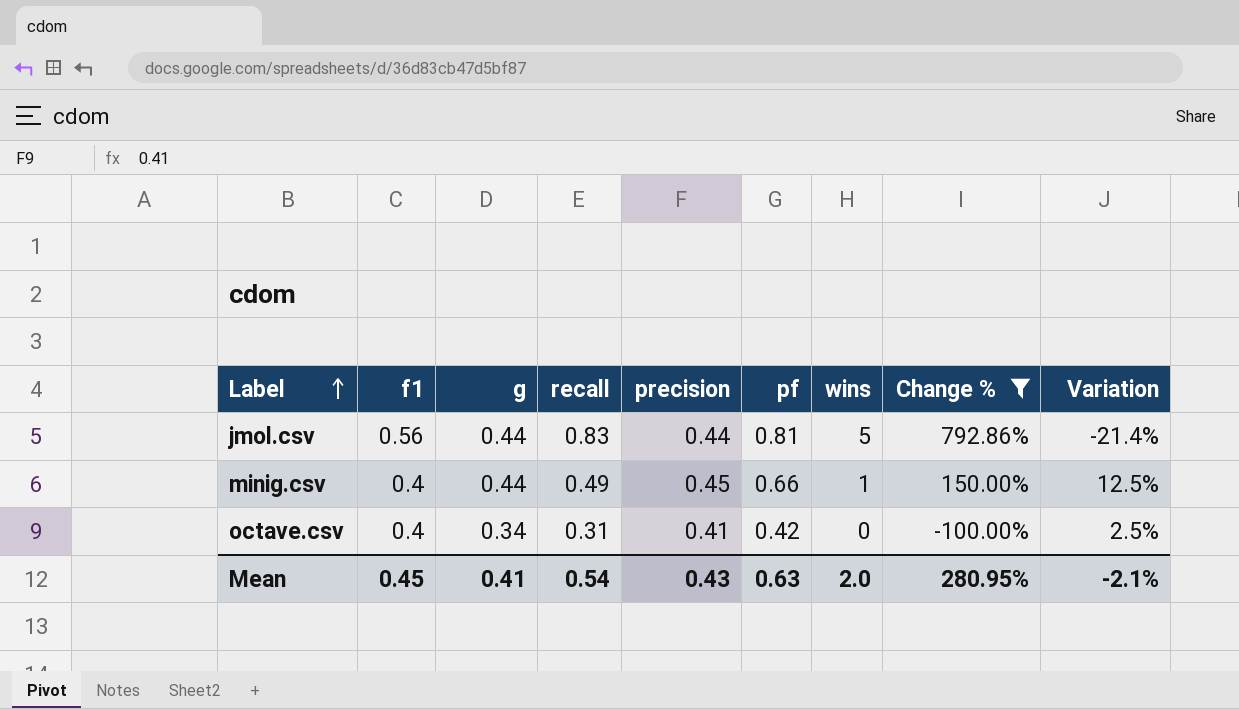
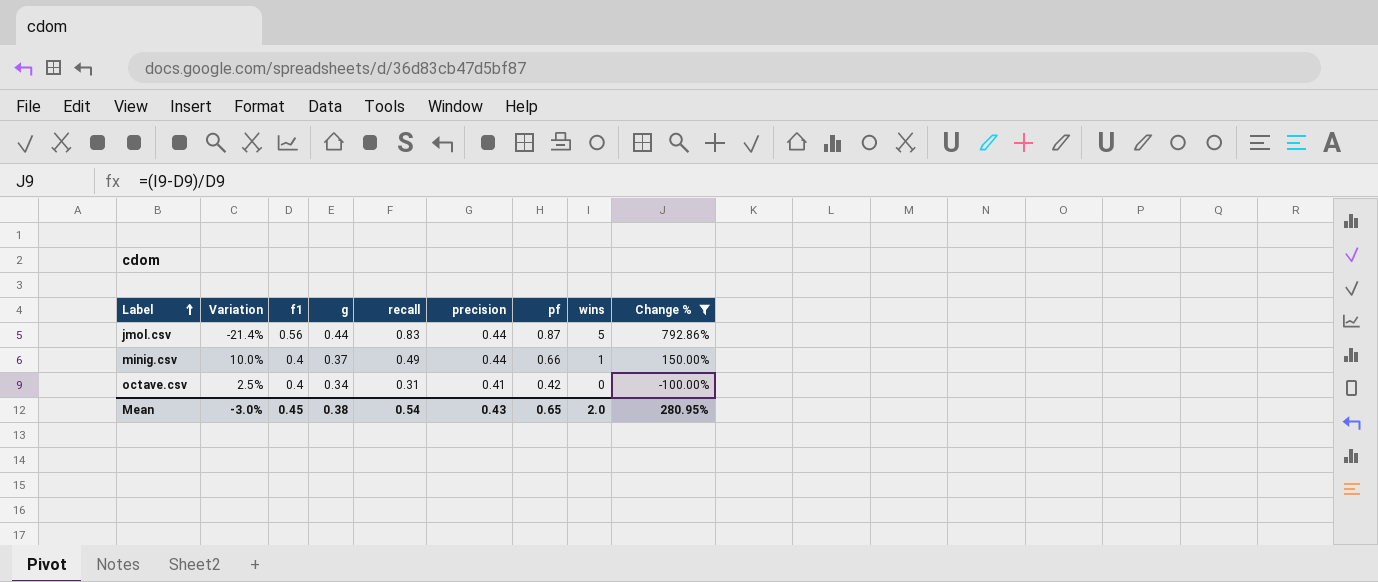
column Variation | position: 9 -> 2
jmol.csv | pf: 0.81 -> 0.87
minig.csv | Variation: 12.5% -> 10.0%
minig.csv | g: 0.44 -> 0.37
minig.csv | precision: 0.45 -> 0.44
Mean | Variation: -2.1% -> -3.0%
Mean | g: 0.41 -> 0.38
Mean | pf: 0.63 -> 0.65

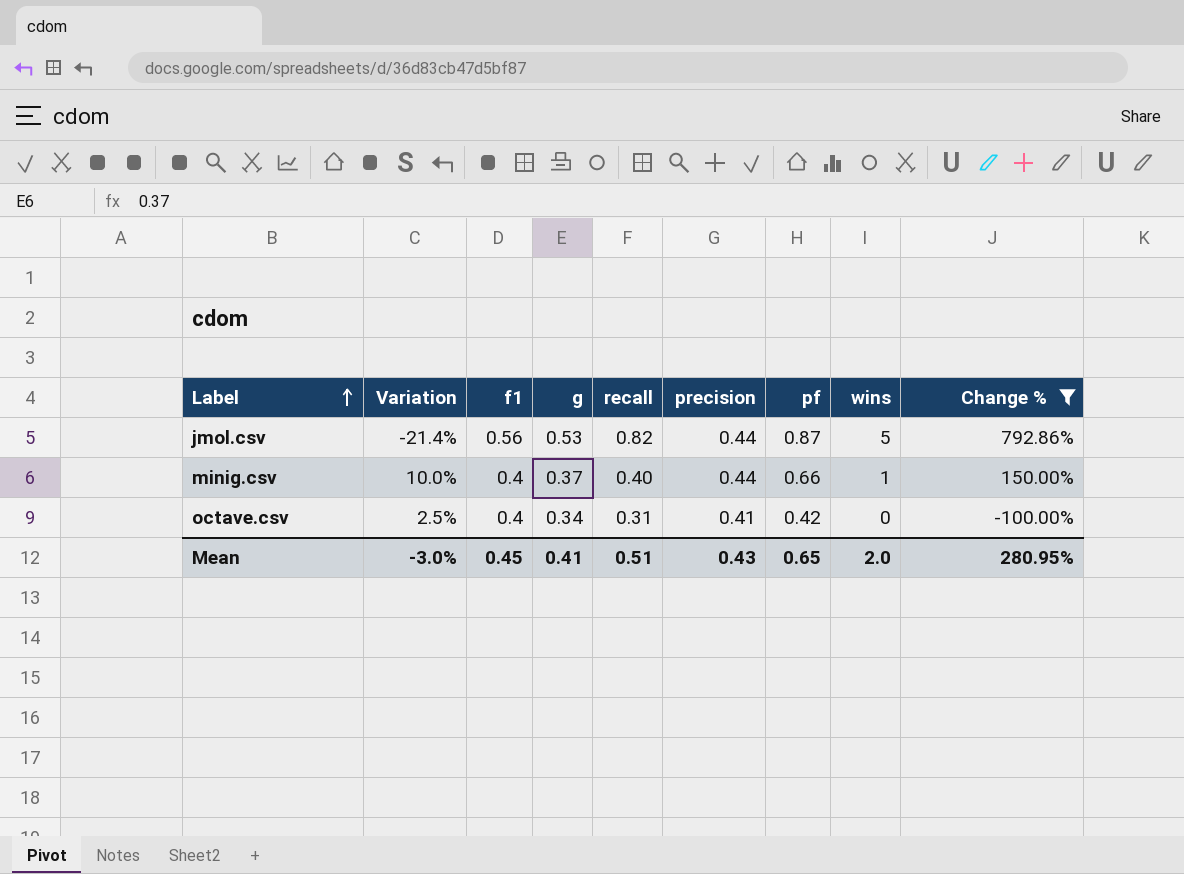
jmol.csv | g: 0.44 -> 0.53
jmol.csv | recall: 0.83 -> 0.82
minig.csv | recall: 0.49 -> 0.40
Mean | g: 0.38 -> 0.41
Mean | recall: 0.54 -> 0.51

